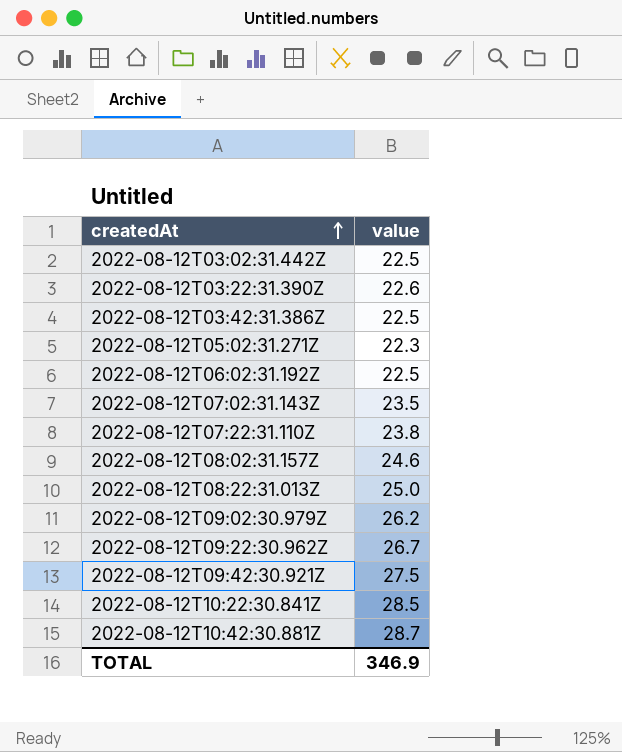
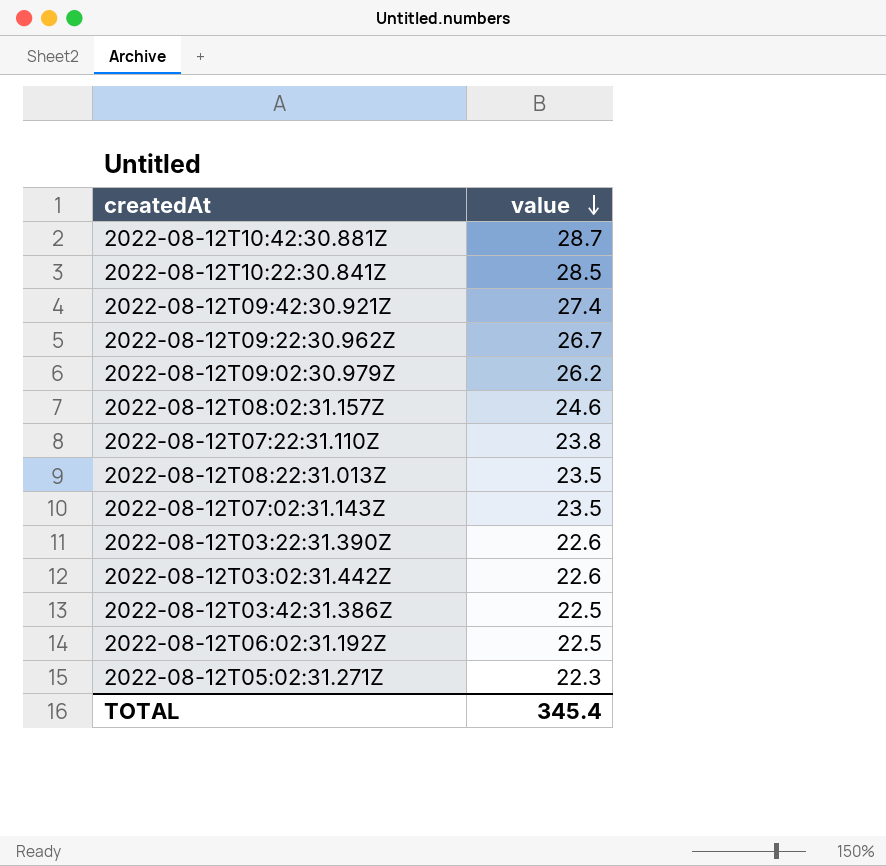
row order: createdAt ascending -> value descending
2022-08-12T09:42:30.921Z | value: 27.5 -> 27.4
2022-08-12T08:22:31.013Z | value: 25.0 -> 23.5
2022-08-12T03:02:31.442Z | value: 22.5 -> 22.6
TOTAL | value: 346.9 -> 345.4

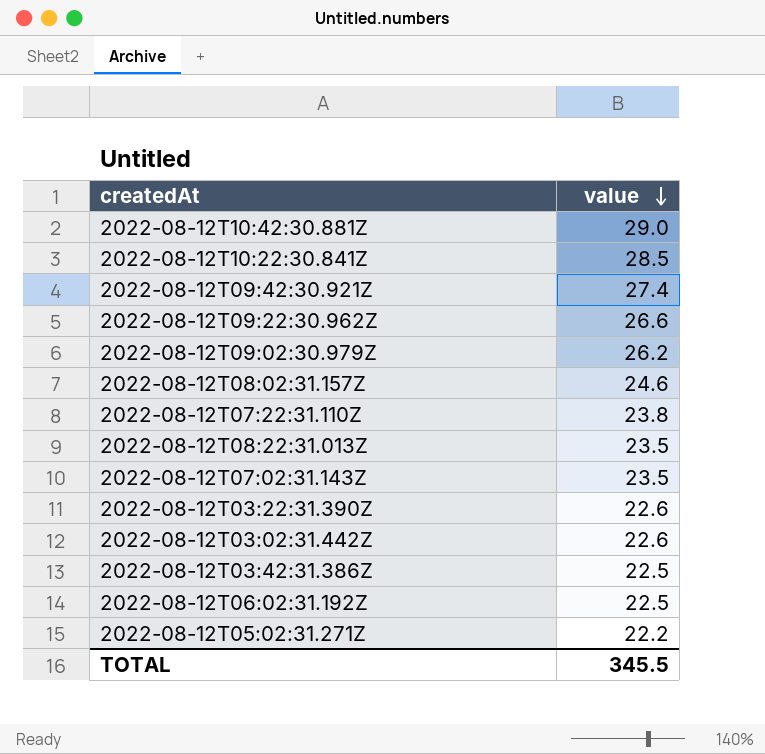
2022-08-12T10:42:30.881Z | value: 28.7 -> 29.0
2022-08-12T09:22:30.962Z | value: 26.7 -> 26.6
2022-08-12T05:02:31.271Z | value: 22.3 -> 22.2
TOTAL | value: 345.4 -> 345.5

